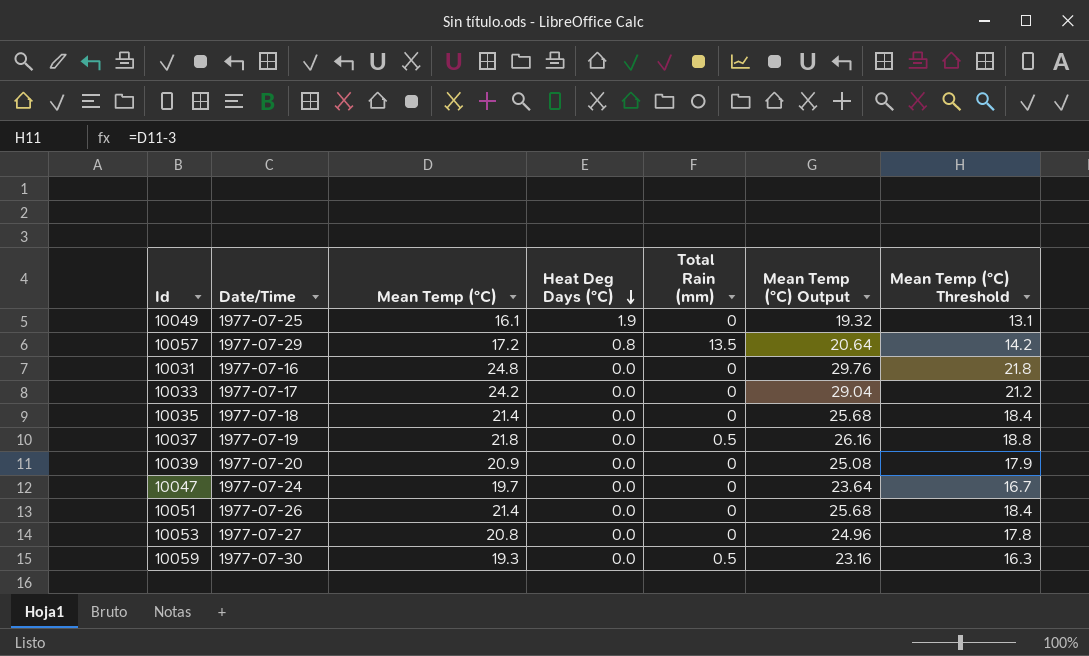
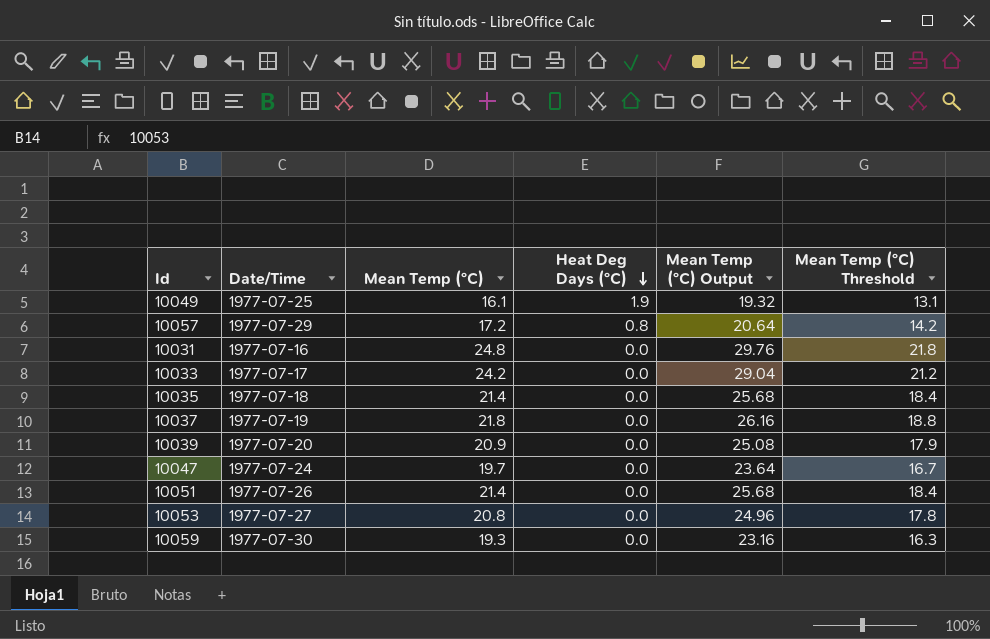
column Total Rain (mm) | position: 5 -> none

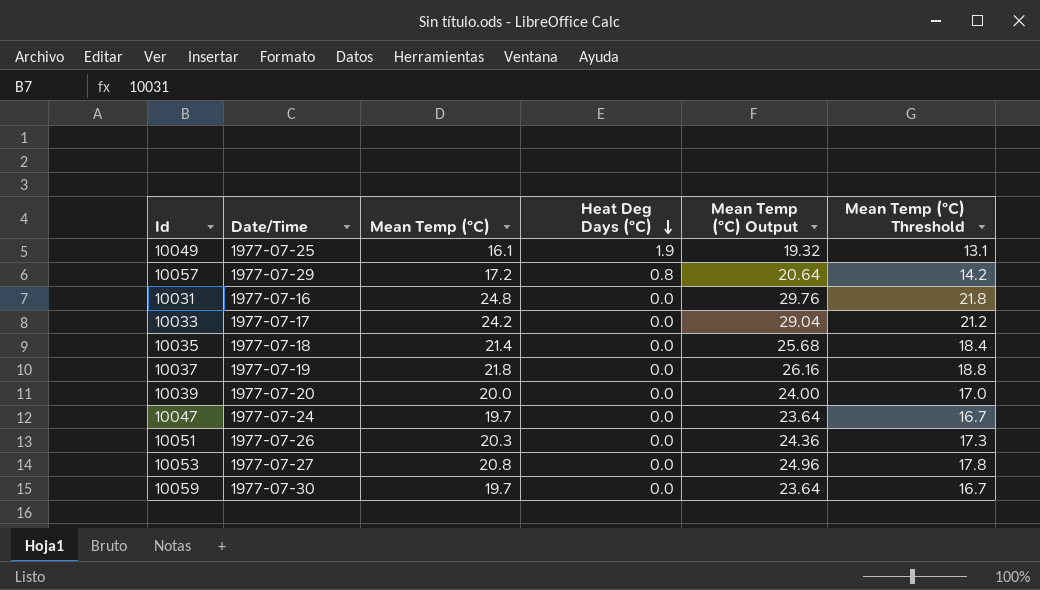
10039 | Mean Temp (°C): 20.9 -> 20.0
10039 | Mean Temp (°C) Output: 25.08 -> 24.00
10039 | Mean Temp (°C) Threshold: 17.9 -> 17.0
10051 | Mean Temp (°C): 21.4 -> 20.3
10051 | Mean Temp (°C) Output: 25.68 -> 24.36
10051 | Mean Temp (°C) Threshold: 18.4 -> 17.3
10059 | Mean Temp (°C): 19.3 -> 19.7
10059 | Mean Temp (°C) Output: 23.16 -> 23.64
10059 | Mean Temp (°C) Threshold: 16.3 -> 16.7

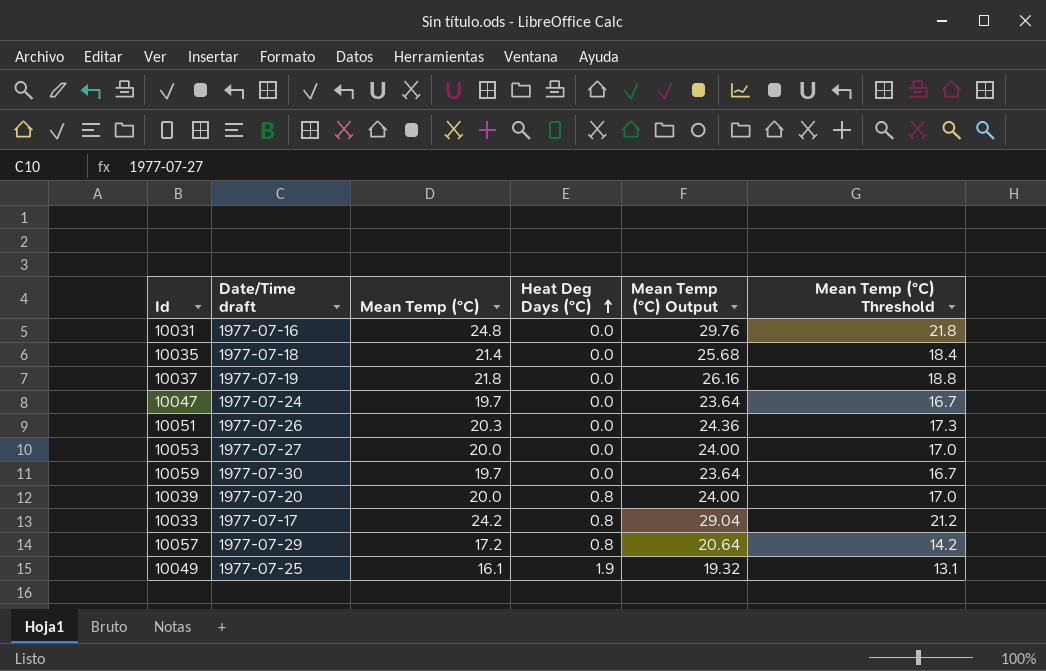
row order: Heat Deg Days (°C) descending -> Heat Deg Days (°C) ascending
column name: Date/Time -> Date/Time draft
10053 | Mean Temp (°C): 20.8 -> 20.0
10053 | Mean Temp (°C) Output: 24.96 -> 24.00
10053 | Mean Temp (°C) Threshold: 17.8 -> 17.0
10039 | Heat Deg Days (°C): 0.0 -> 0.8
10033 | Heat Deg Days (°C): 0.0 -> 0.8

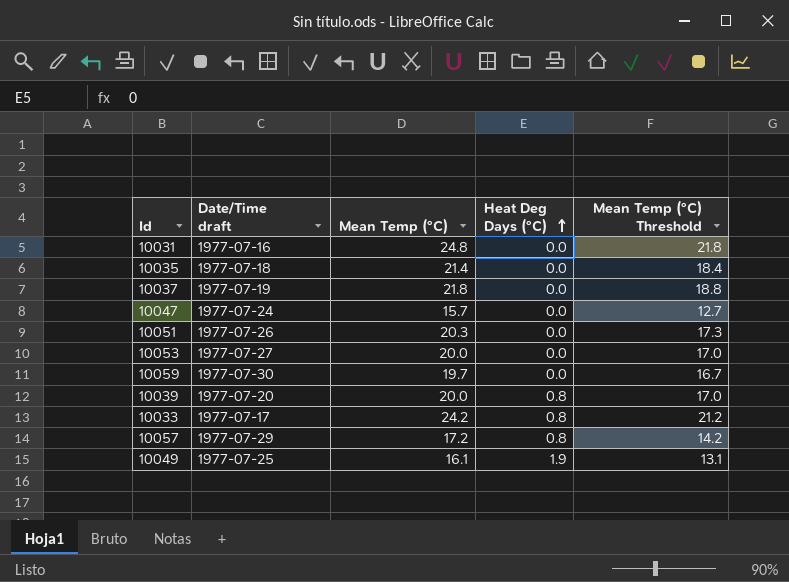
column Mean Temp (°C) Output | formula: [Mean Temp (°C)] * 1.2 -> none
10047 | Mean Temp (°C): 19.7 -> 15.7
10047 | Mean Temp (°C) Threshold: 16.7 -> 12.7

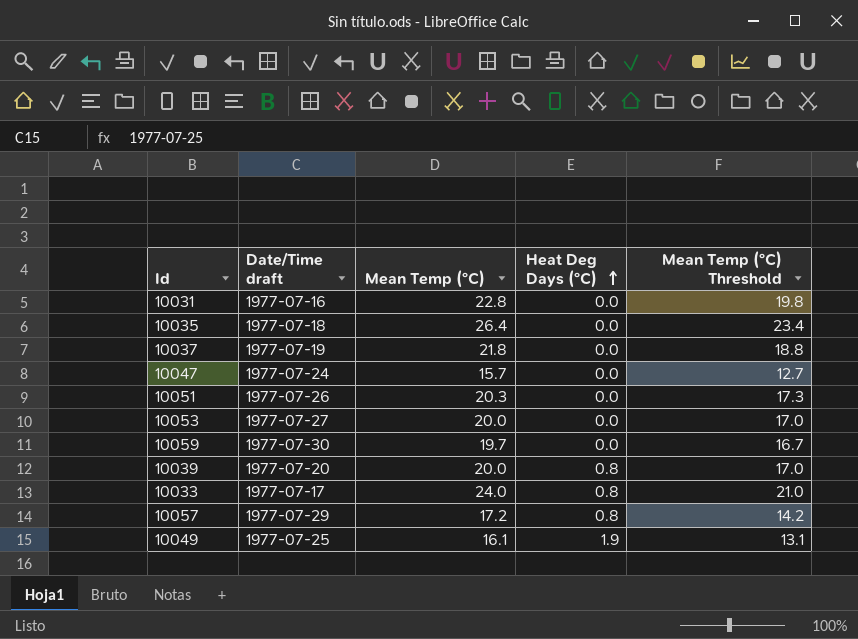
10031 | Mean Temp (°C): 24.8 -> 22.8
10031 | Mean Temp (°C) Threshold: 21.8 -> 19.8
10035 | Mean Temp (°C): 21.4 -> 26.4
10035 | Mean Temp (°C) Threshold: 18.4 -> 23.4
10033 | Mean Temp (°C): 24.2 -> 24.0
10033 | Mean Temp (°C) Threshold: 21.2 -> 21.0

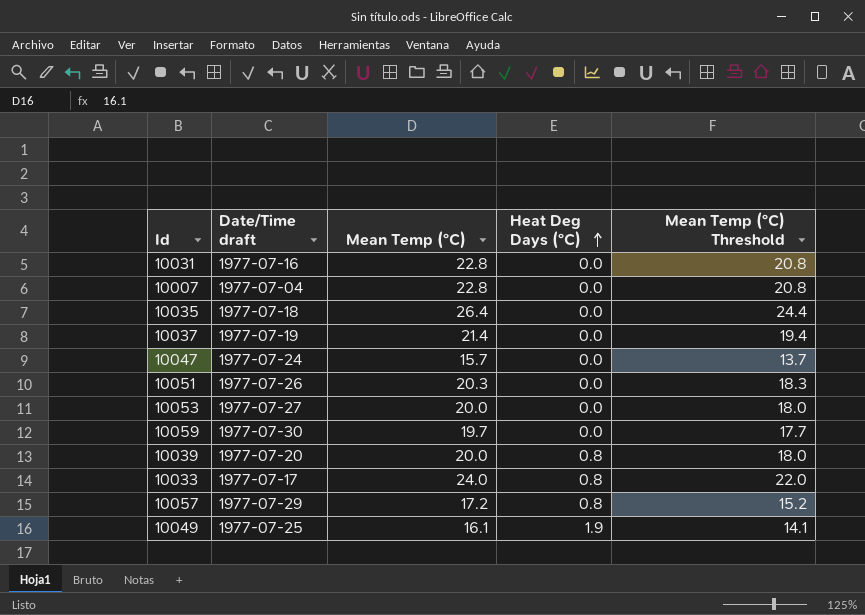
column Mean Temp (°C) Threshold | formula: [Mean Temp (°C)] - 3 -> [Mean Temp (°C)] - 2
row 10007: none -> 1977-07-04 | 22.8 | 0.0 | 20.8
10037 | Mean Temp (°C): 21.8 -> 21.4

